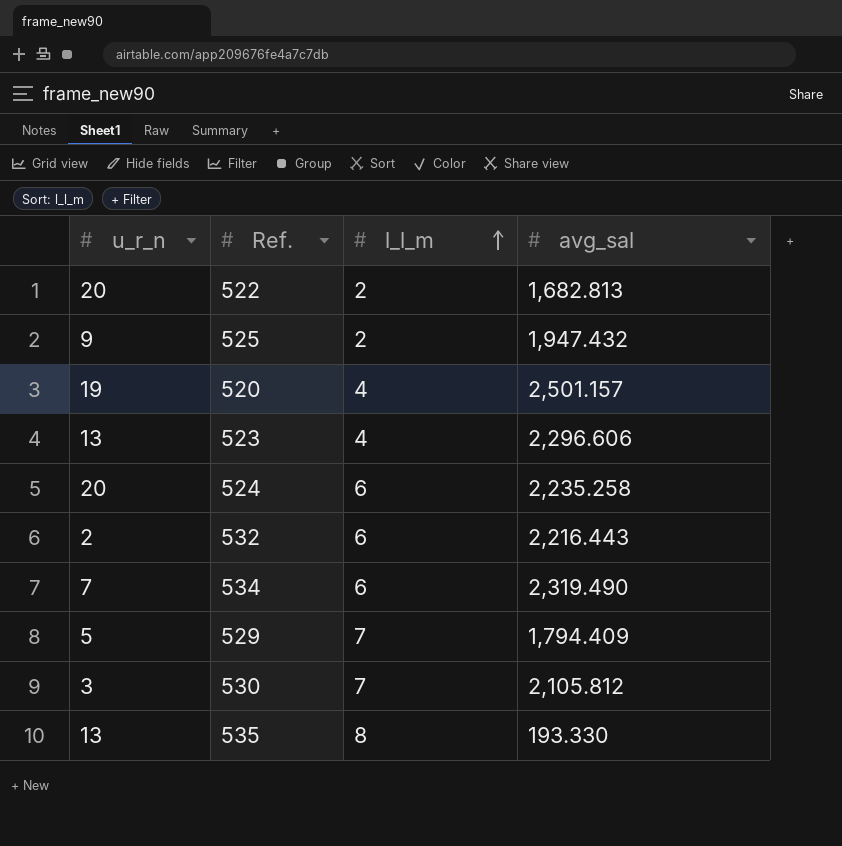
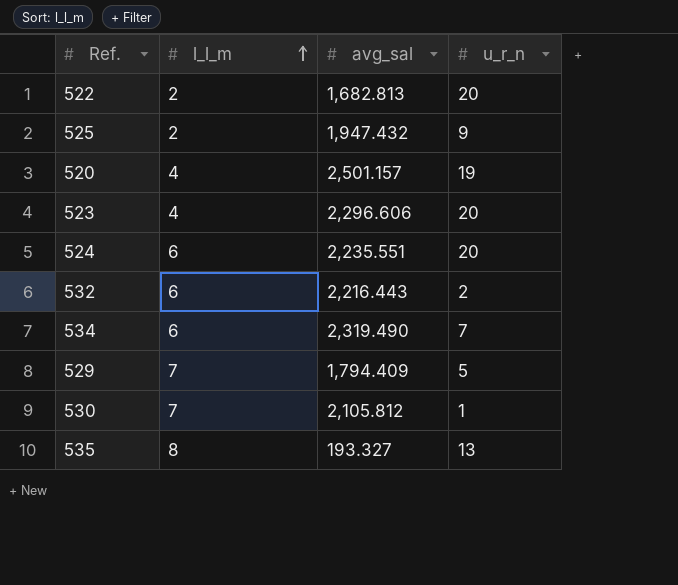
column u_r_n | position: 1 -> 4
523 | u_r_n: 13 -> 20
524 | avg_sal: 2,235.258 -> 2,235.551
530 | u_r_n: 3 -> 1
535 | avg_sal: 193.330 -> 193.327

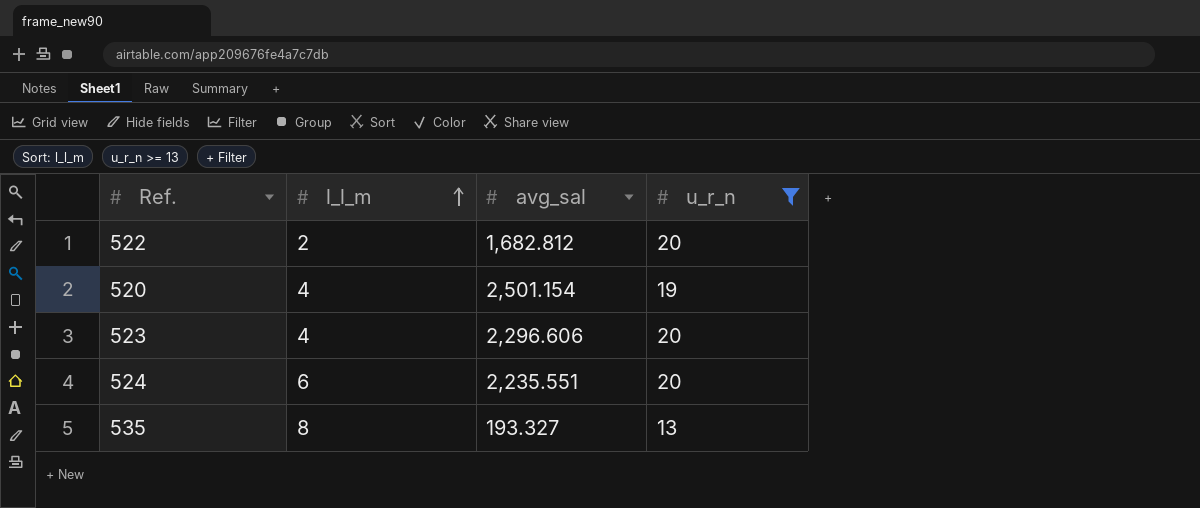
filter: none -> u_r_n >= 13
522 | avg_sal: 1,682.813 -> 1,682.812
520 | avg_sal: 2,501.157 -> 2,501.154

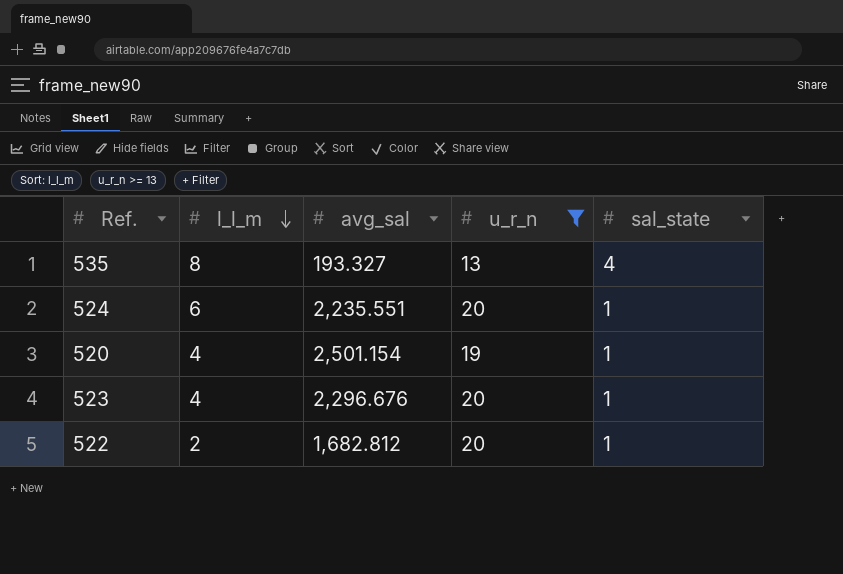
row order: l_l_m ascending -> l_l_m descending
column sal_state | position: none -> 5
523 | avg_sal: 2,296.606 -> 2,296.676

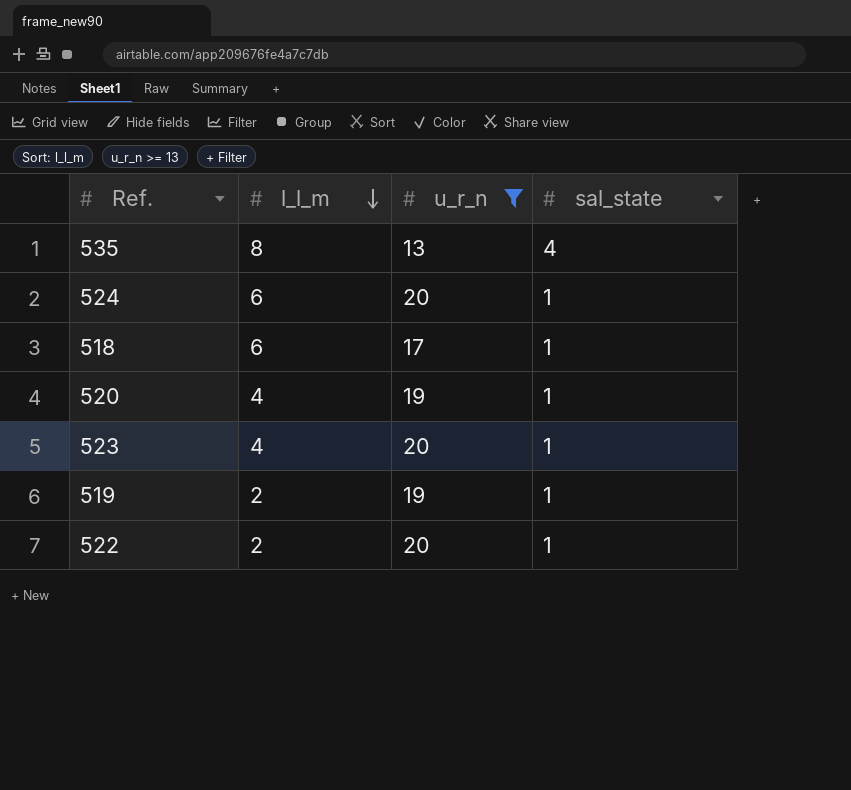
column avg_sal | position: 3 -> none
row 518: none -> 6 | 17 | 1
row 519: none -> 2 | 19 | 1

